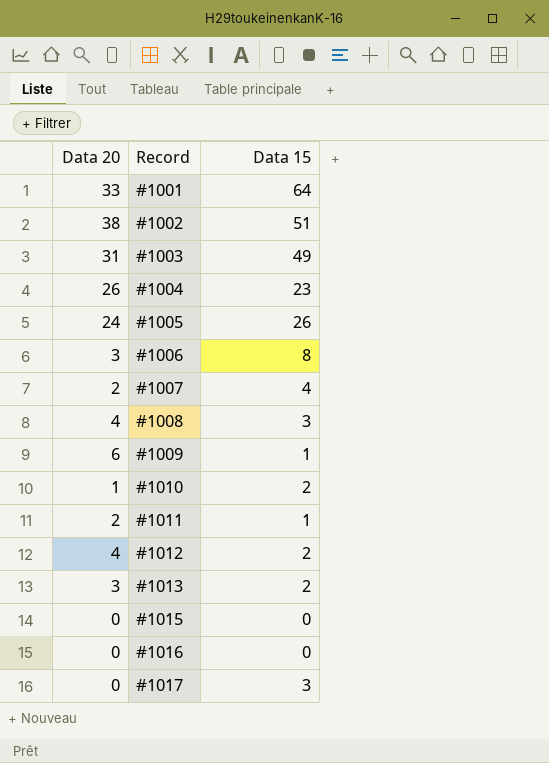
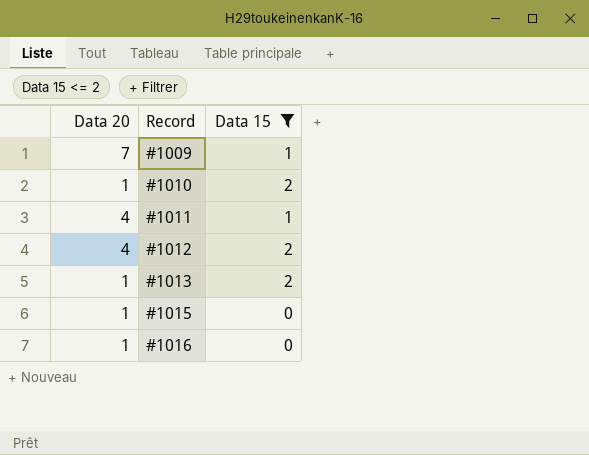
filter: none -> Data 15 <= 2
#1009 | Data 20: 6 -> 7
#1011 | Data 20: 2 -> 4
#1013 | Data 20: 3 -> 1
#1015 | Data 20: 0 -> 1
#1016 | Data 20: 0 -> 1

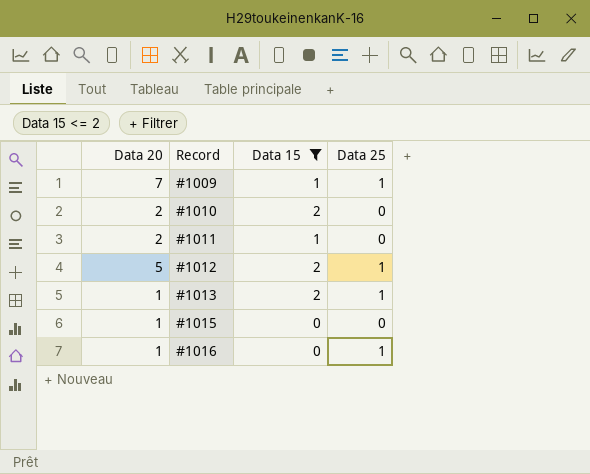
column Data 25 | position: none -> 4
#1010 | Data 20: 1 -> 2
#1011 | Data 20: 4 -> 2
#1012 | Data 20: 4 -> 5

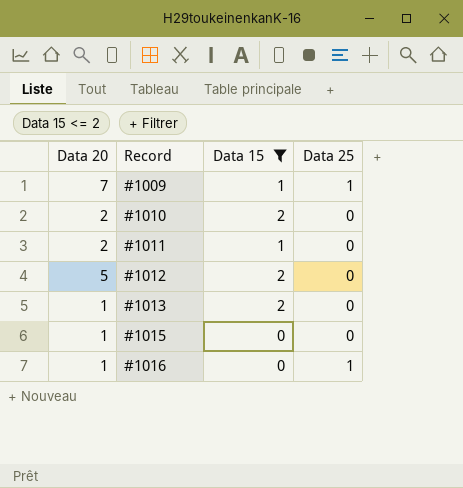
#1012 | Data 25: 1 -> 0
#1013 | Data 25: 1 -> 0

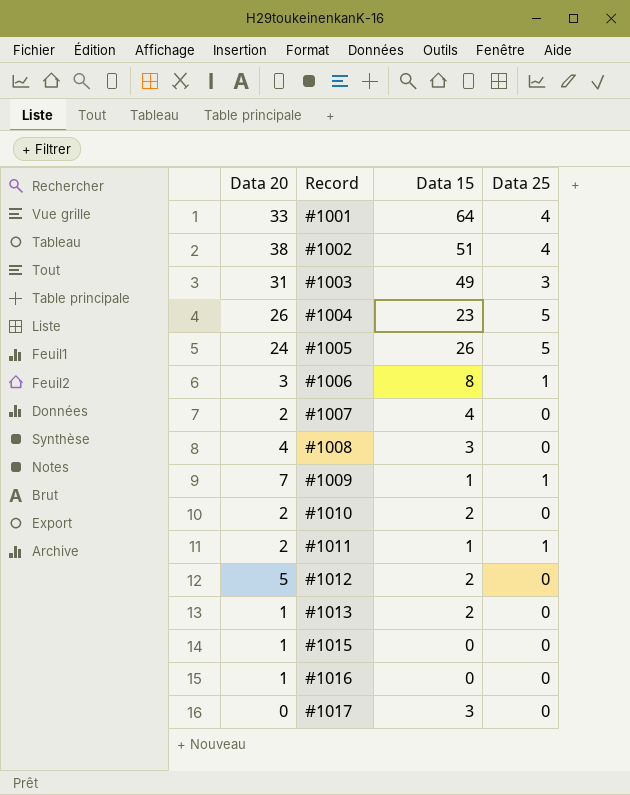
filter: Data 15 <= 2 -> none
#1011 | Data 25: 0 -> 1
#1016 | Data 25: 1 -> 0

